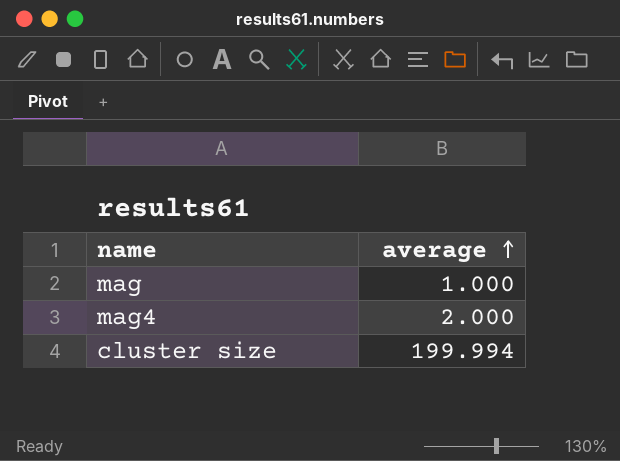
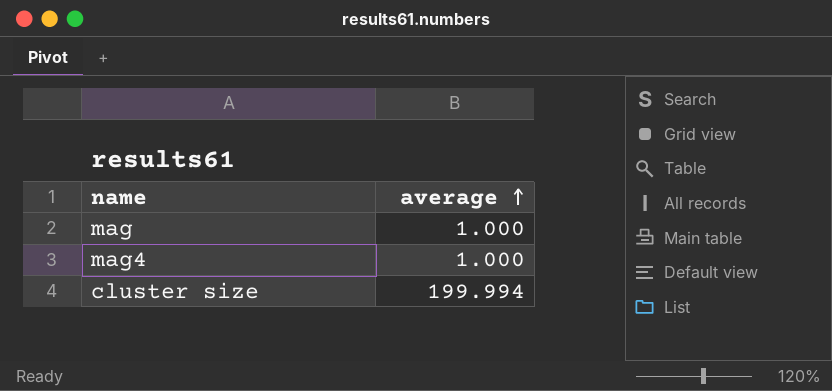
mag4 | average: 2.000 -> 1.000

